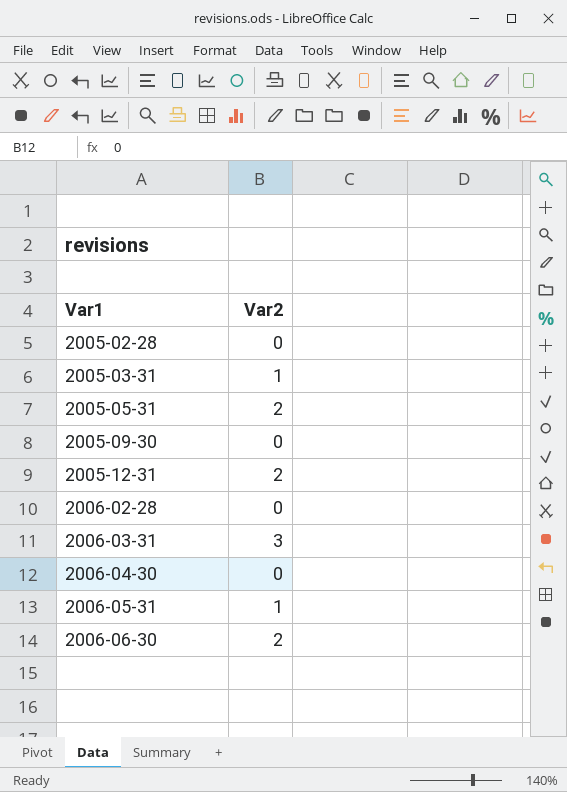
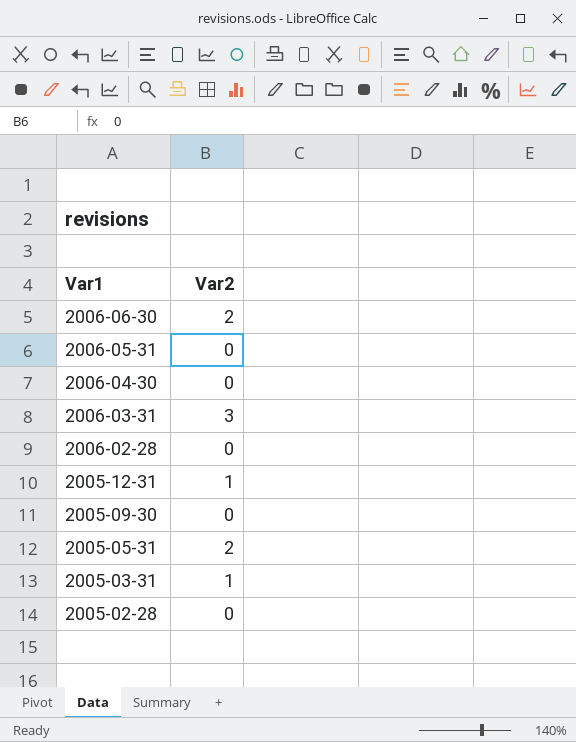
row order: Var1 ascending -> Var1 descending
2006-05-31 | Var2: 1 -> 0
2005-12-31 | Var2: 2 -> 1

